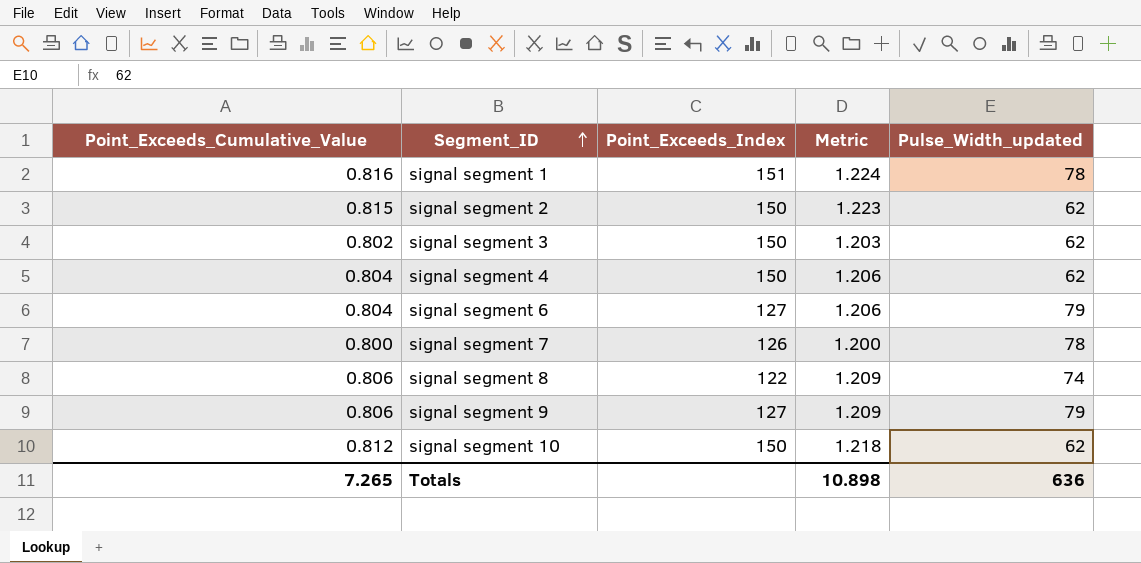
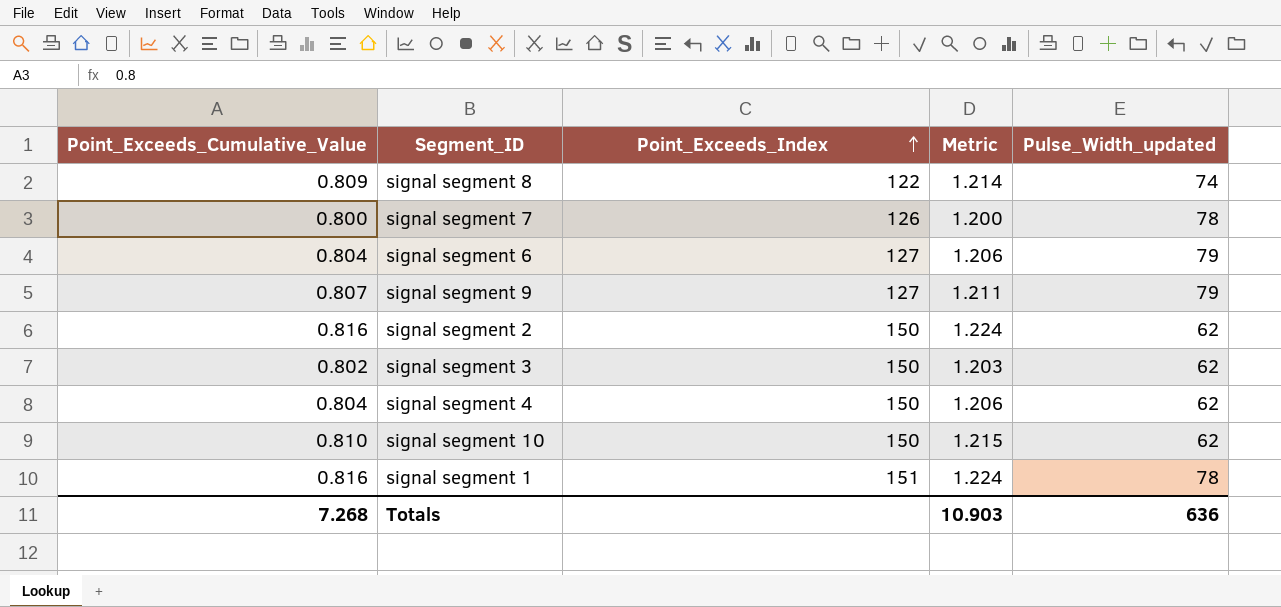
row order: Segment_ID ascending -> Point_Exceeds_Index ascending
signal segment 8 | Point_Exceeds_Cumulative_Value: 0.806 -> 0.809
signal segment 8 | Metric: 1.209 -> 1.214
signal segment 9 | Point_Exceeds_Cumulative_Value: 0.806 -> 0.807
signal segment 9 | Metric: 1.209 -> 1.211
signal segment 2 | Point_Exceeds_Cumulative_Value: 0.815 -> 0.816
signal segment 2 | Metric: 1.223 -> 1.224
signal segment 10 | Point_Exceeds_Cumulative_Value: 0.812 -> 0.810
signal segment 10 | Metric: 1.218 -> 1.215
Totals | Point_Exceeds_Cumulative_Value: 7.265 -> 7.268
Totals | Metric: 10.898 -> 10.903

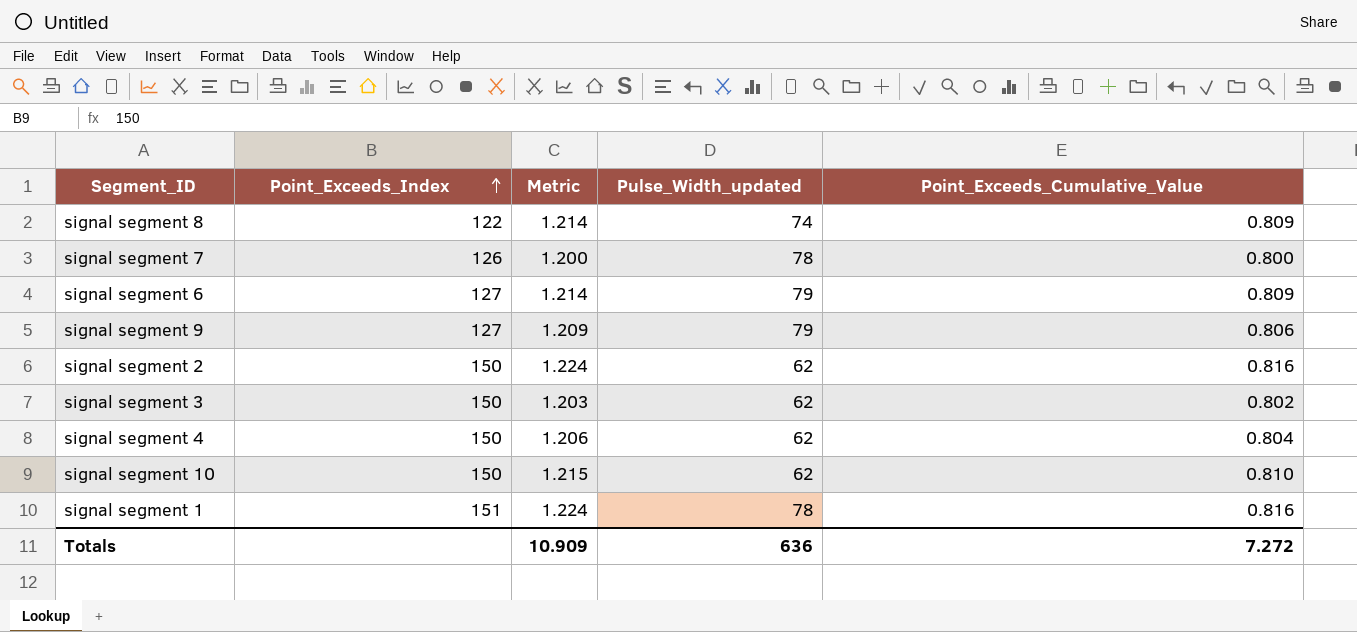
column Point_Exceeds_Cumulative_Value | position: 1 -> 5
signal segment 6 | Metric: 1.206 -> 1.214
signal segment 6 | Point_Exceeds_Cumulative_Value: 0.804 -> 0.809
signal segment 9 | Metric: 1.211 -> 1.209
signal segment 9 | Point_Exceeds_Cumulative_Value: 0.807 -> 0.806
Totals | Metric: 10.903 -> 10.909
Totals | Point_Exceeds_Cumulative_Value: 7.268 -> 7.272

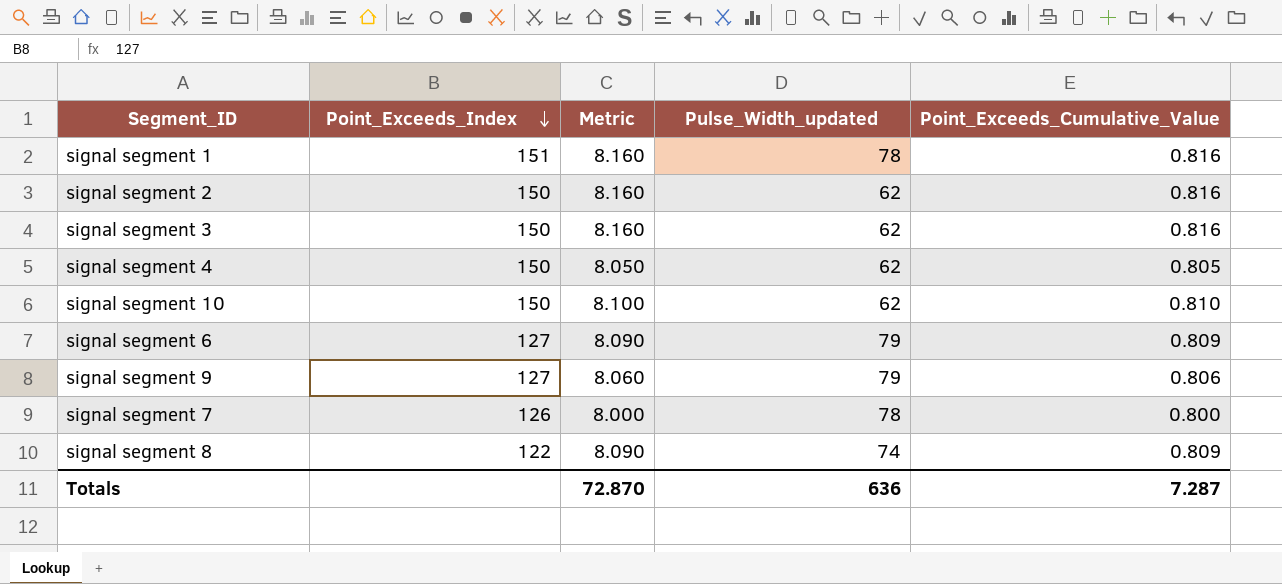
row order: Point_Exceeds_Index ascending -> Point_Exceeds_Index descending
column Metric | formula: [Point_Exceeds_Cumulative_Value] * 1.5 -> [Point_Exceeds_Cumulative_Value] * 10
signal segment 3 | Point_Exceeds_Cumulative_Value: 0.802 -> 0.816
signal segment 4 | Point_Exceeds_Cumulative_Value: 0.804 -> 0.805
Totals | Metric: 10.909 -> 72.870
Totals | Point_Exceeds_Cumulative_Value: 7.272 -> 7.287

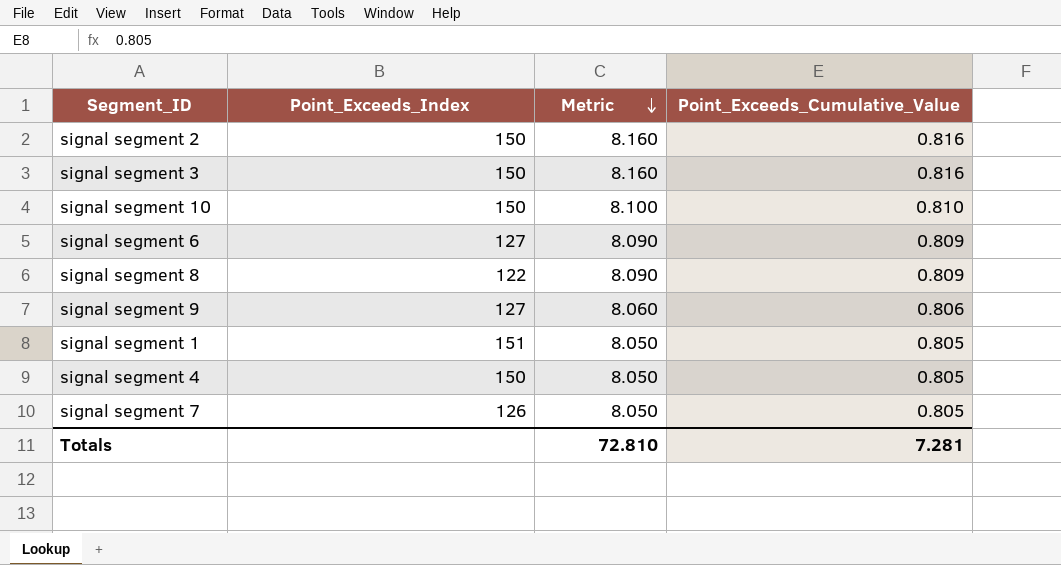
row order: Point_Exceeds_Index descending -> Metric descending
column Pulse_Width_updated | position: 4 -> none
signal segment 1 | Metric: 8.160 -> 8.050
signal segment 1 | Point_Exceeds_Cumulative_Value: 0.816 -> 0.805
signal segment 7 | Metric: 8.000 -> 8.050
signal segment 7 | Point_Exceeds_Cumulative_Value: 0.800 -> 0.805
Totals | Metric: 72.870 -> 72.810
Totals | Point_Exceeds_Cumulative_Value: 7.287 -> 7.281

